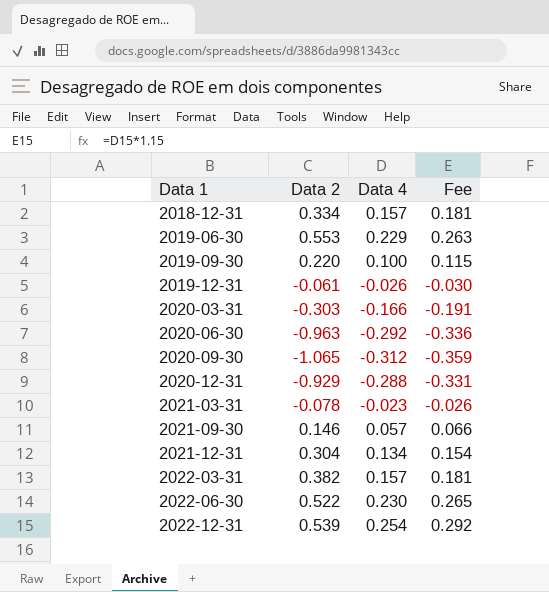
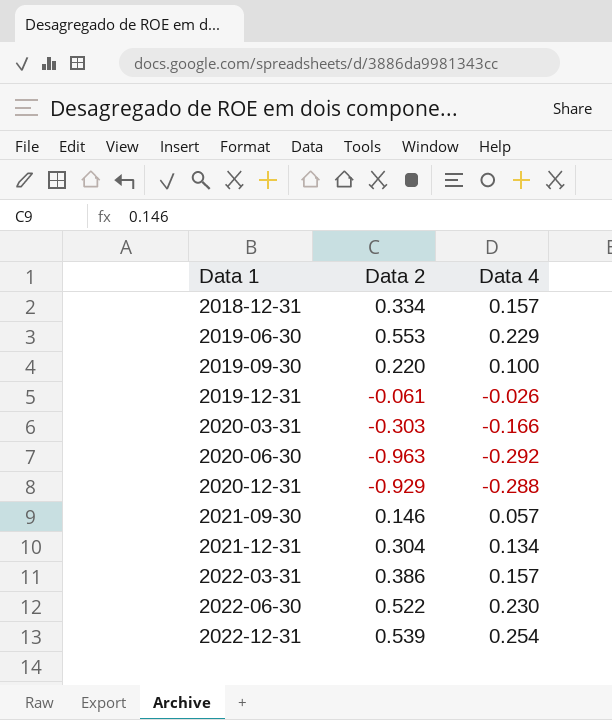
column Fee | formula: [Data 4] * 1.15 -> none
row 2020-09-30: -1.065 | -0.312 | -0.359 -> none
row 2021-03-31: -0.078 | -0.023 | -0.026 -> none
2022-03-31 | Data 2: 0.382 -> 0.386

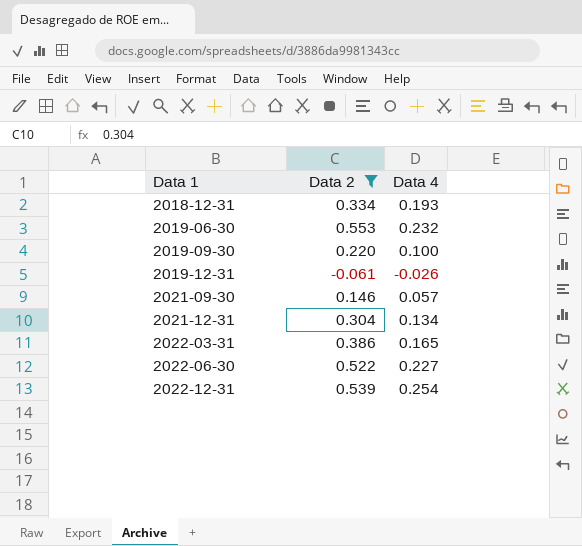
filter: none -> Data 2 >= -0.061
2018-12-31 | Data 4: 0.157 -> 0.193
2019-06-30 | Data 4: 0.229 -> 0.232
2022-03-31 | Data 4: 0.157 -> 0.165
2022-06-30 | Data 4: 0.230 -> 0.227

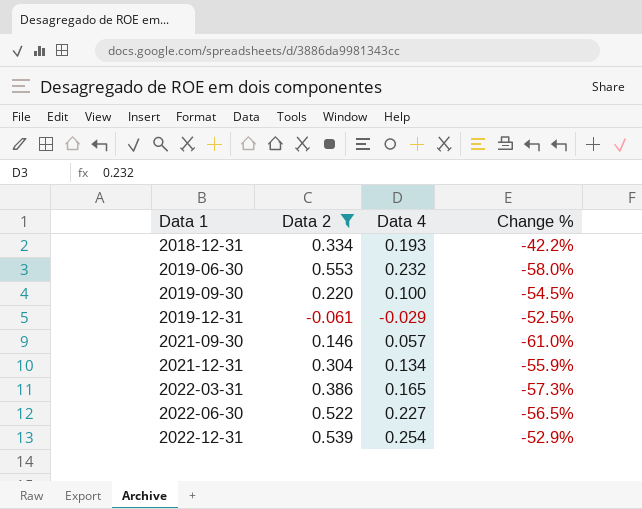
column Change % | formula: none -> ([Data 4] - [Data 2]) / [Data 2]
2019-12-31 | Data 4: -0.026 -> -0.029

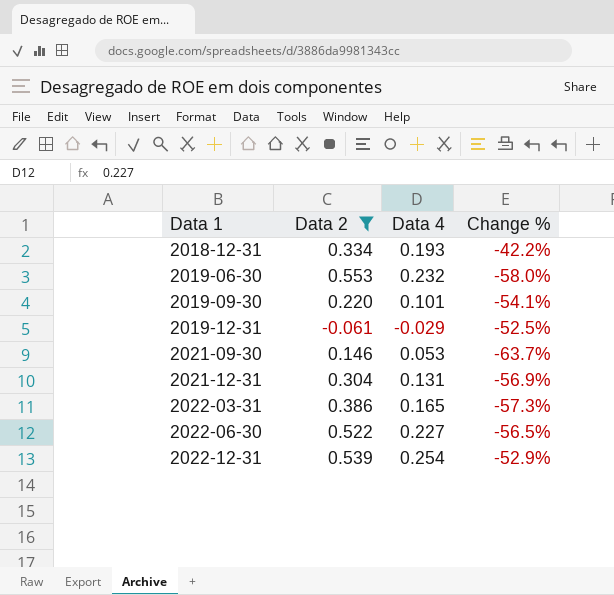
2019-09-30 | Data 4: 0.100 -> 0.101
2019-09-30 | Change %: -54.5% -> -54.1%
2021-09-30 | Data 4: 0.057 -> 0.053
2021-09-30 | Change %: -61.0% -> -63.7%
2021-12-31 | Data 4: 0.134 -> 0.131
2021-12-31 | Change %: -55.9% -> -56.9%

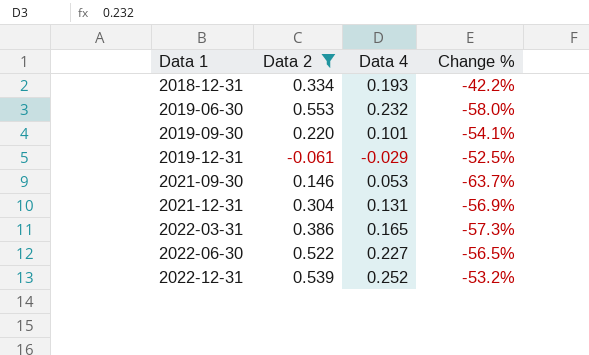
2022-12-31 | Data 4: 0.254 -> 0.252
2022-12-31 | Change %: -52.9% -> -53.2%

